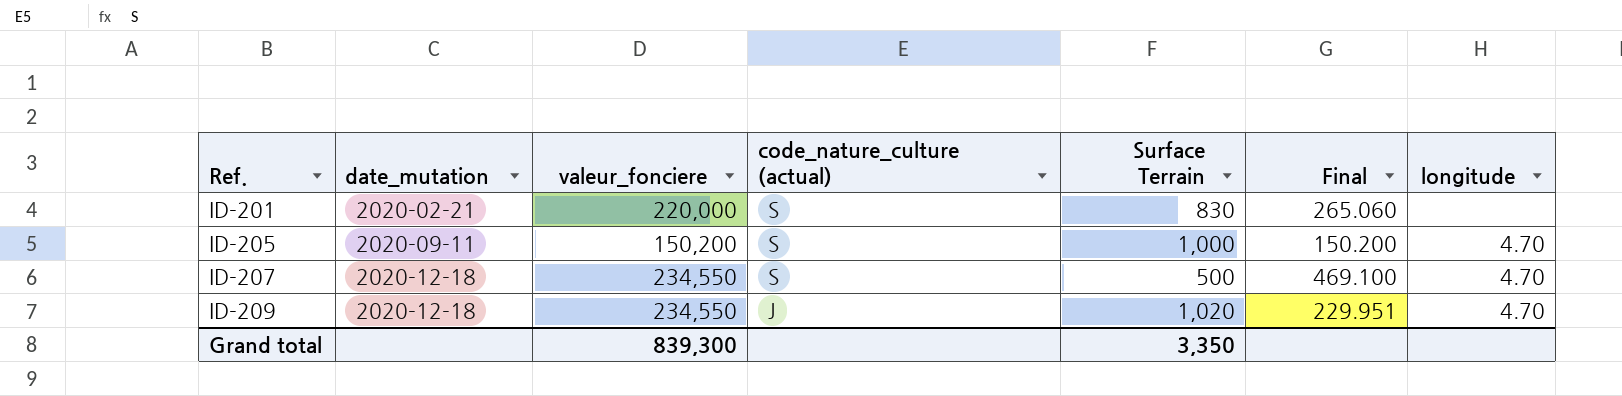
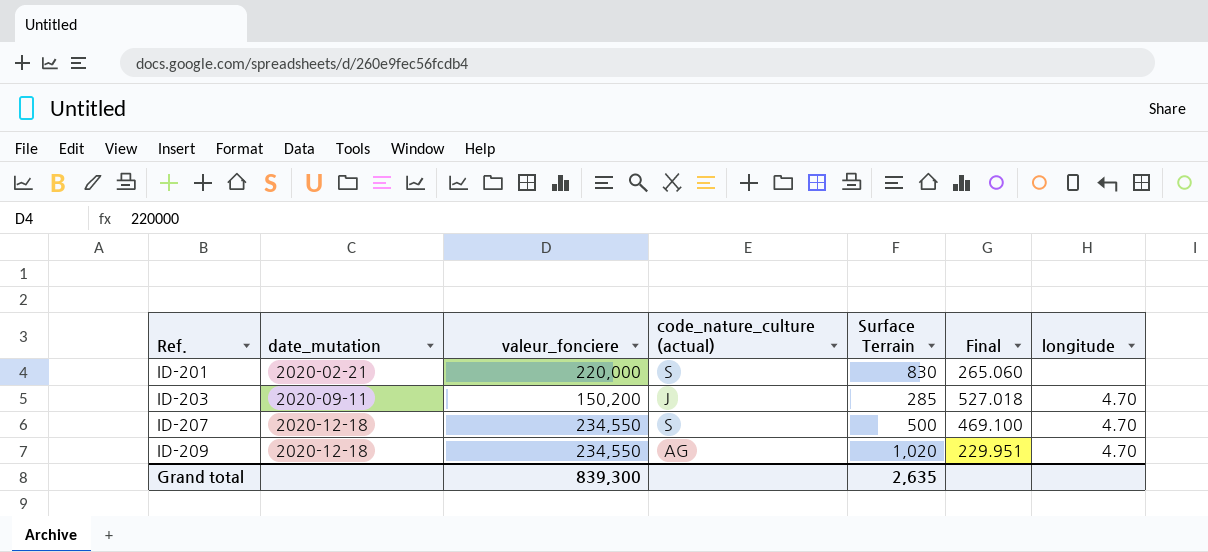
row ID-205: 2020-09-11 | 150,200 | S | 1,000 | 150.200 | 4.70 -> none
row ID-203: none -> 2020-09-11 | 150,200 | J | 285 | 527.018 | 4.70
ID-209 | code_nature_culture (actual): J -> AG
Grand total | Surface Terrain: 3,350 -> 2,635

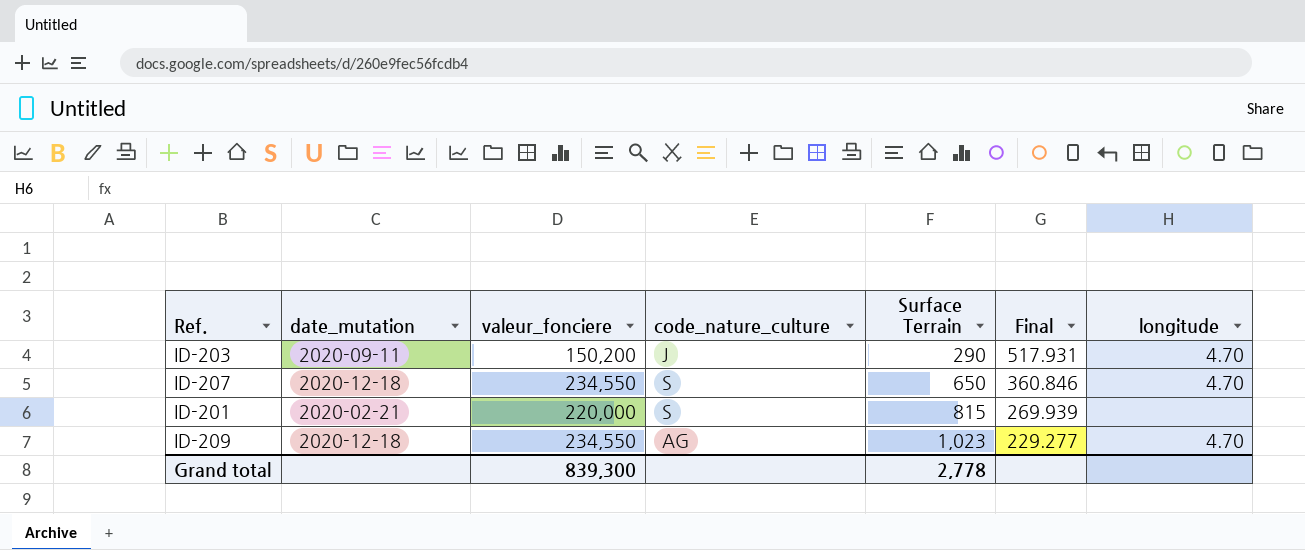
row order: Ref. ascending -> Surface Terrain ascending
column name: code_nature_culture (actual) -> code_nature_culture
ID-203 | Surface Terrain: 285 -> 290
ID-203 | Final: 527.018 -> 517.931
ID-207 | Surface Terrain: 500 -> 650
ID-207 | Final: 469.100 -> 360.846
ID-201 | Surface Terrain: 830 -> 815
ID-201 | Final: 265.060 -> 269.939
ID-209 | Surface Terrain: 1,020 -> 1,023
ID-209 | Final: 229.951 -> 229.277
Grand total | Surface Terrain: 2,635 -> 2,778

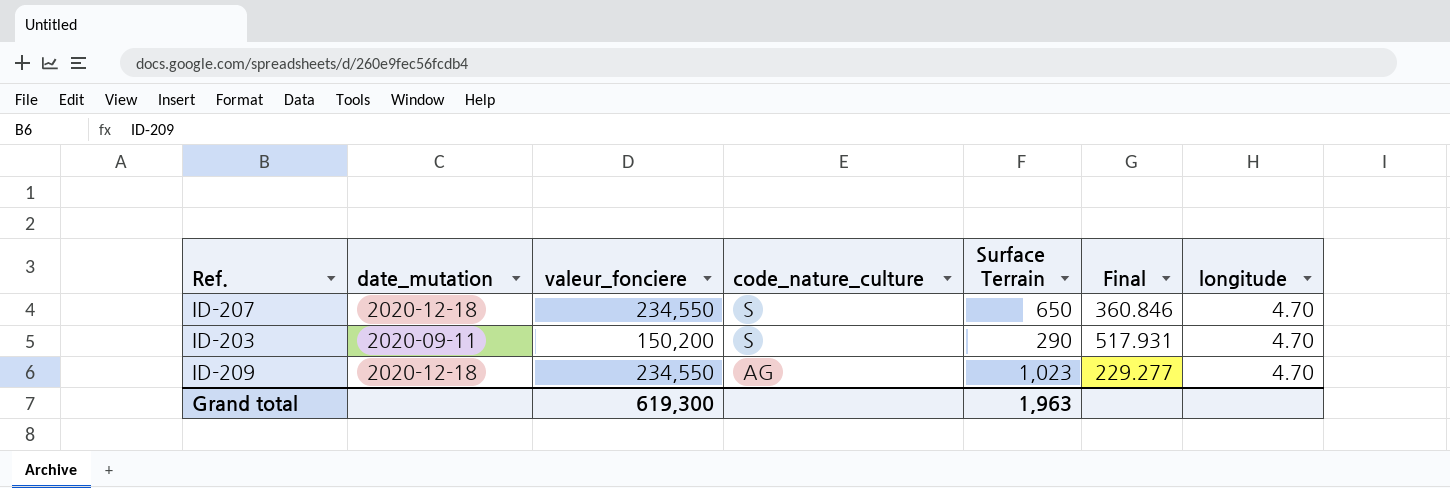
row order: Surface Terrain ascending -> code_nature_culture descending
row ID-201: 2020-02-21 | 220,000 | S | 815 | 269.939 | none -> none
ID-203 | code_nature_culture: J -> S
Grand total | valeur_fonciere: 839,300 -> 619,300
Grand total | Surface Terrain: 2,778 -> 1,963

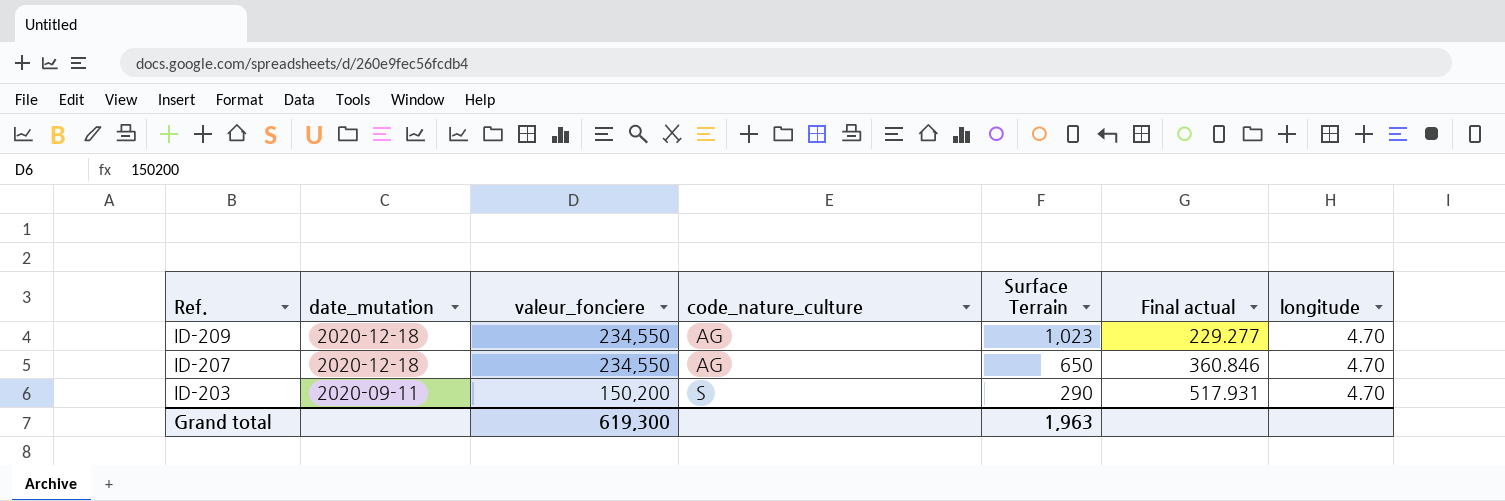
row order: code_nature_culture descending -> Ref. descending
column name: Final -> Final actual
ID-207 | code_nature_culture: S -> AG

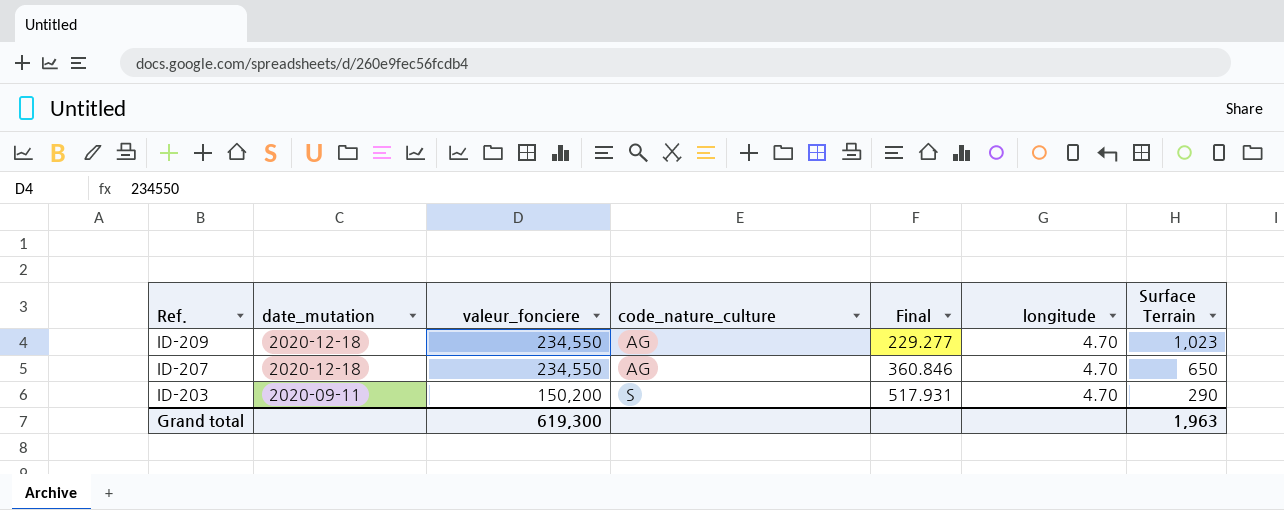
column name: Final actual -> Final
column Surface Terrain | position: 5 -> 7

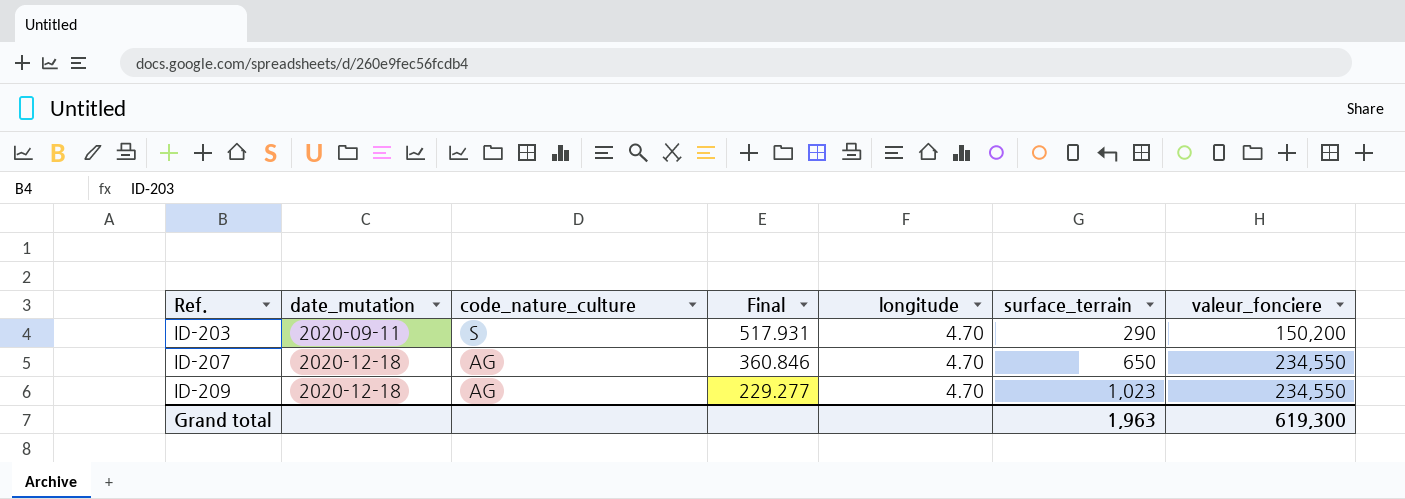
row order: Ref. descending -> Ref. ascending
column name: Surface Terrain -> surface_terrain
column valeur_fonciere | position: 3 -> 7

